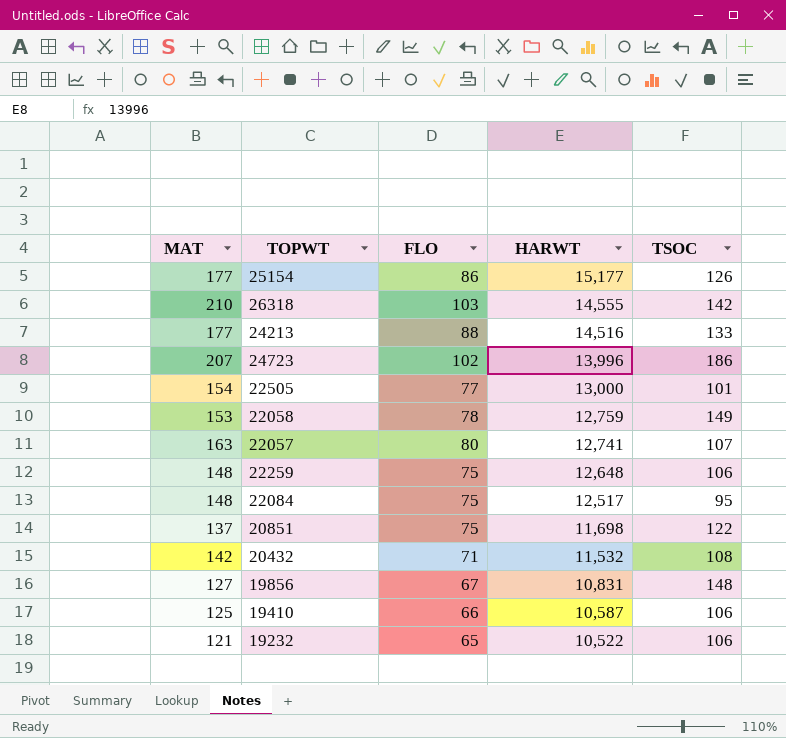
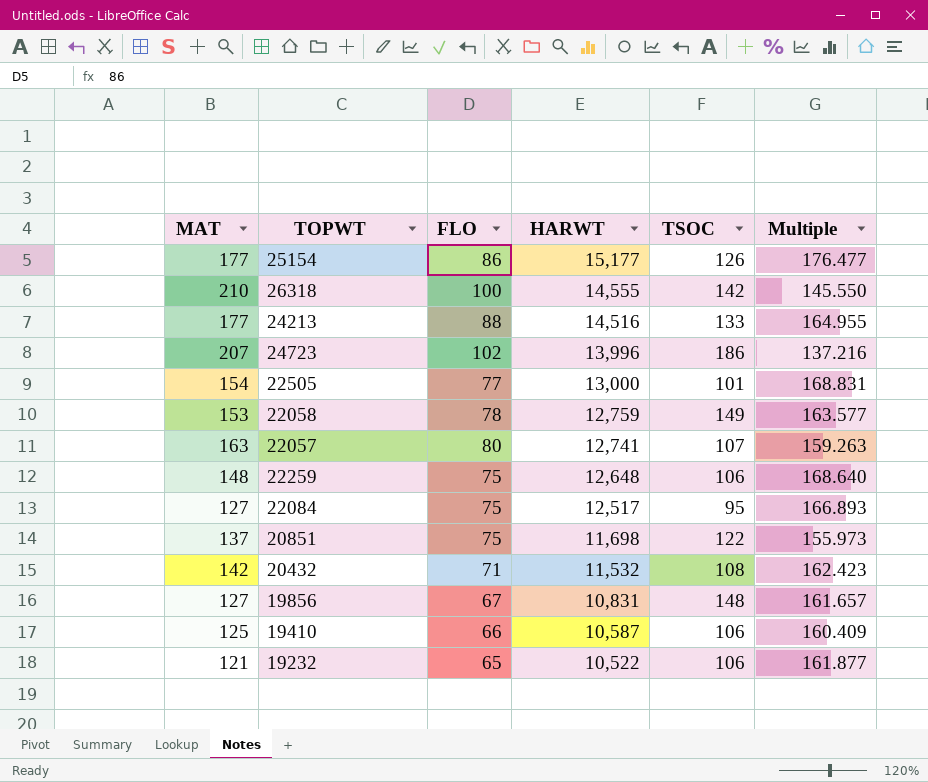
column Multiple | formula: none -> [HARWT] / [FLO]
26318 | FLO: 103 -> 100
22084 | MAT: 148 -> 127

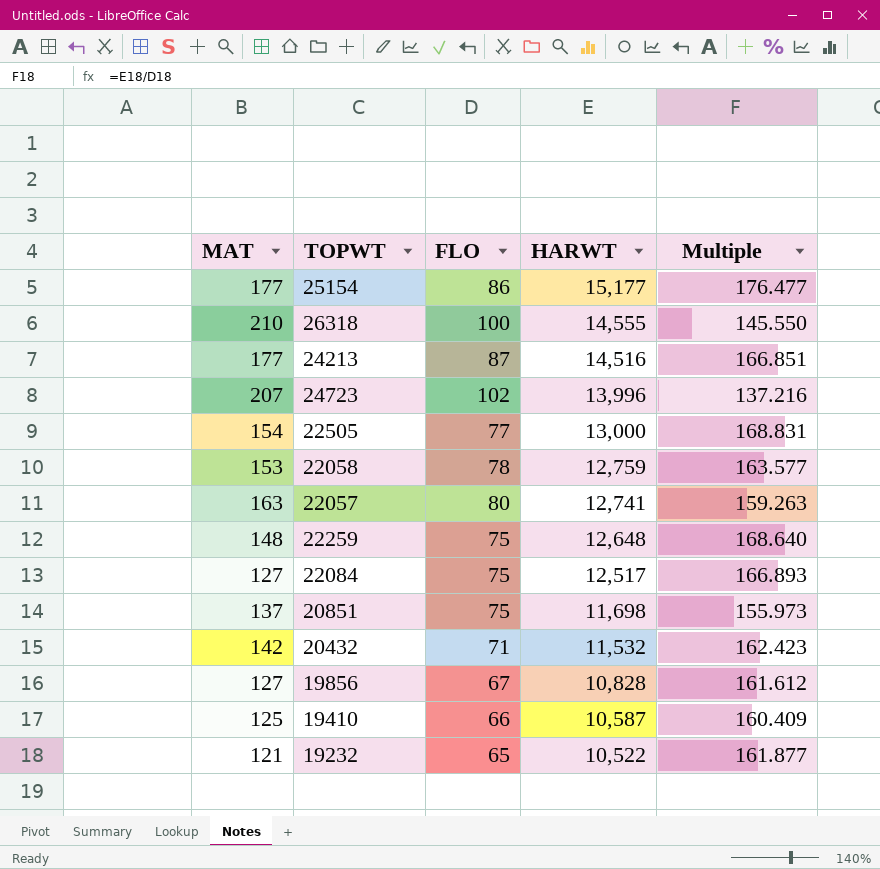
column TSOC | position: 5 -> none
24213 | FLO: 88 -> 87
24213 | Multiple: 164.955 -> 166.851
19856 | HARWT: 10,831 -> 10,828
19856 | Multiple: 161.657 -> 161.612

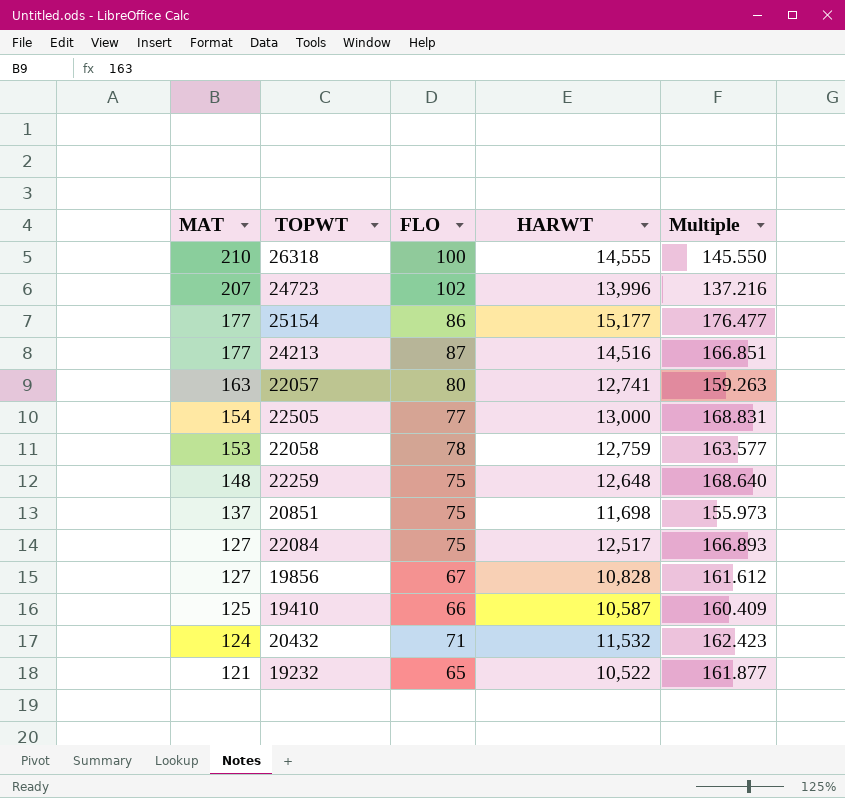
row order: HARWT descending -> MAT descending
20432 | MAT: 142 -> 124

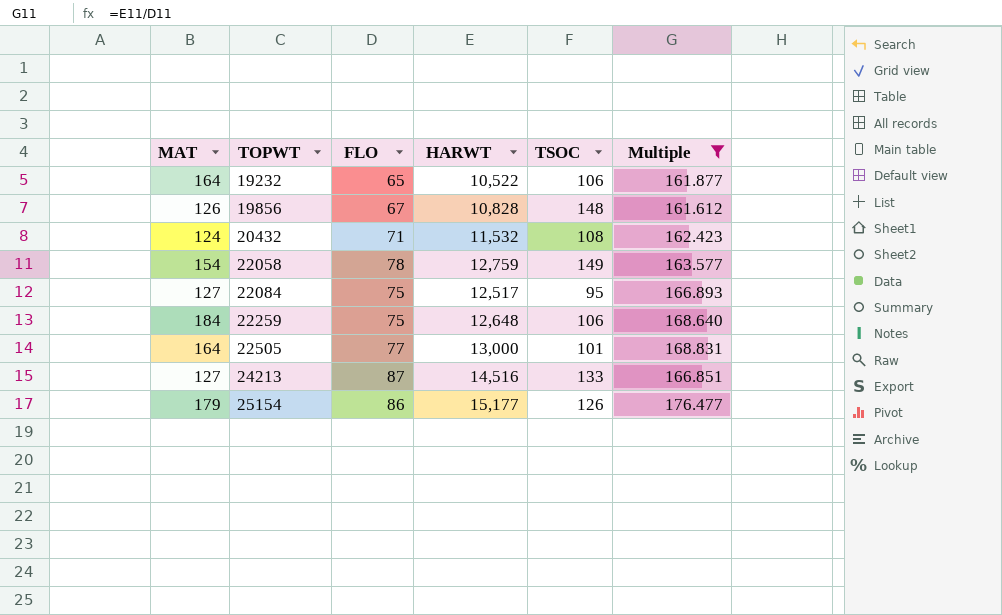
filter: none -> Multiple >= 161.612
row order: MAT descending -> TOPWT ascending
column TSOC | position: none -> 5
19232 | MAT: 121 -> 164
19856 | MAT: 127 -> 126
22058 | MAT: 153 -> 154
22259 | MAT: 148 -> 184
22505 | MAT: 154 -> 164
24213 | MAT: 177 -> 127
25154 | MAT: 177 -> 179

